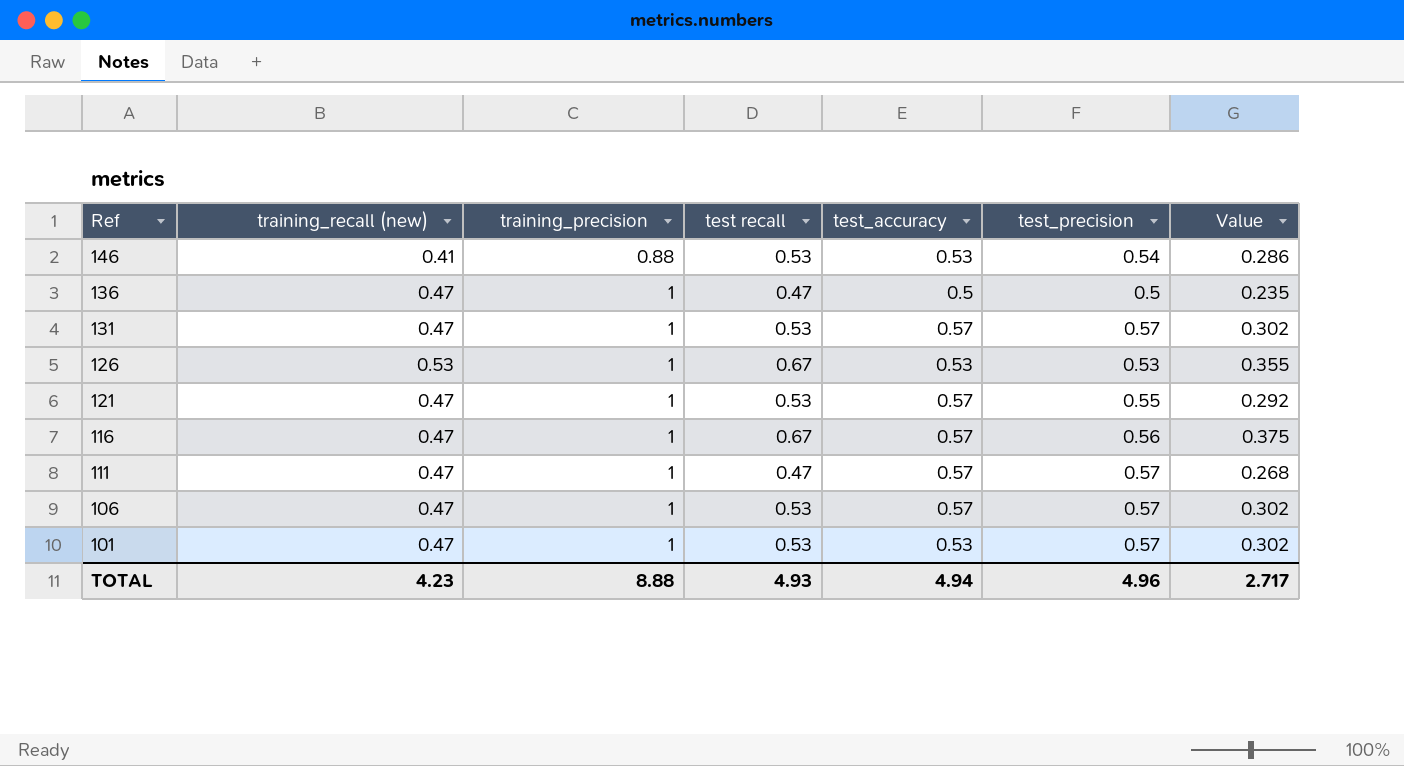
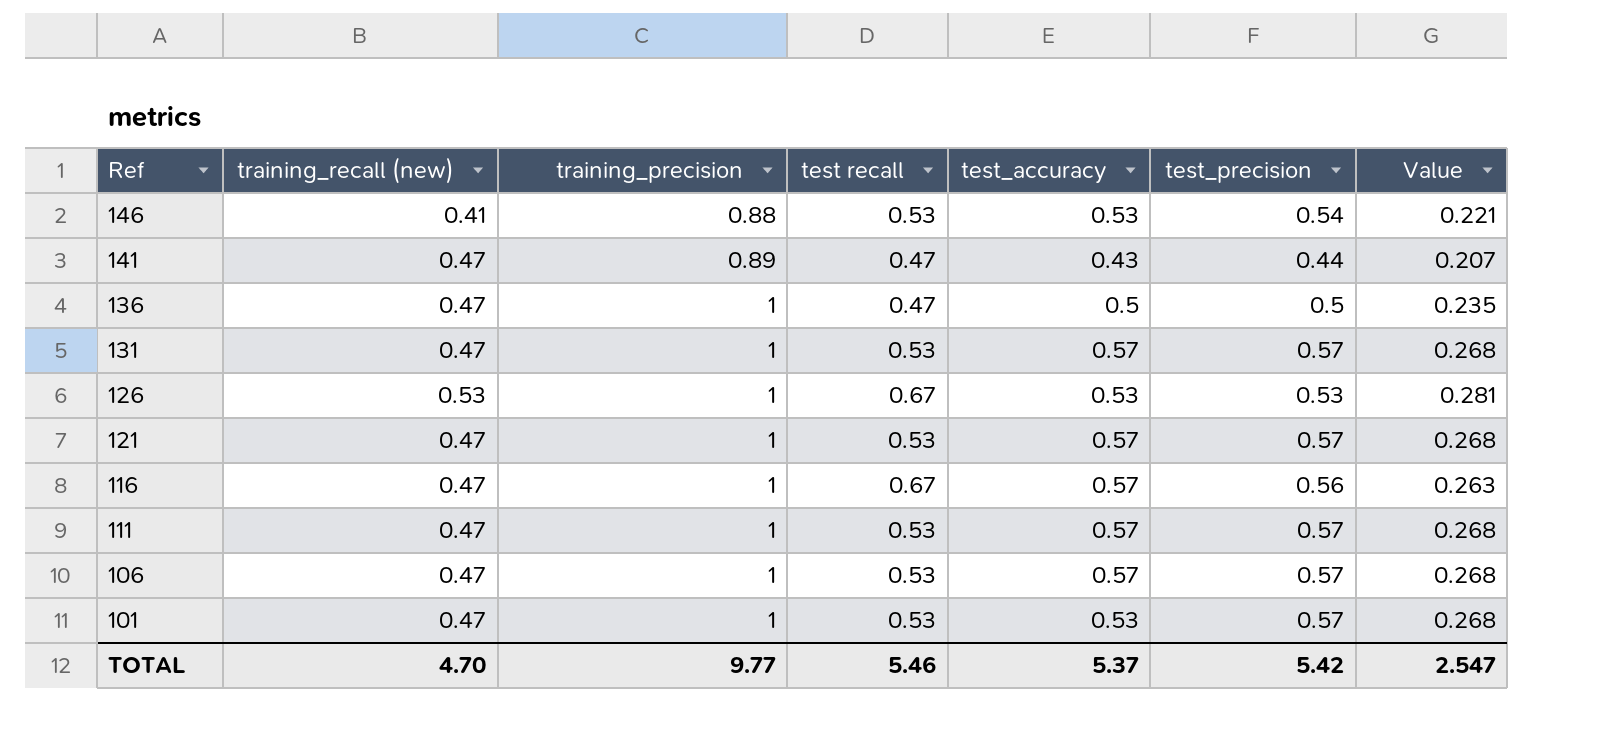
column Value | formula: [test recall] * [test_precision] -> [training_recall (new)] * [test_precision]
row 141: none -> 0.47 | 0.89 | 0.47 | 0.43 | 0.44 | 0.207
121 | test_precision: 0.55 -> 0.57
111 | test recall: 0.47 -> 0.53
TOTAL | training_recall (new): 4.23 -> 4.70
TOTAL | training_precision: 8.88 -> 9.77
TOTAL | test recall: 4.93 -> 5.46
TOTAL | test_accuracy: 4.94 -> 5.37
TOTAL | test_precision: 4.96 -> 5.42
TOTAL | Value: 2.717 -> 2.547

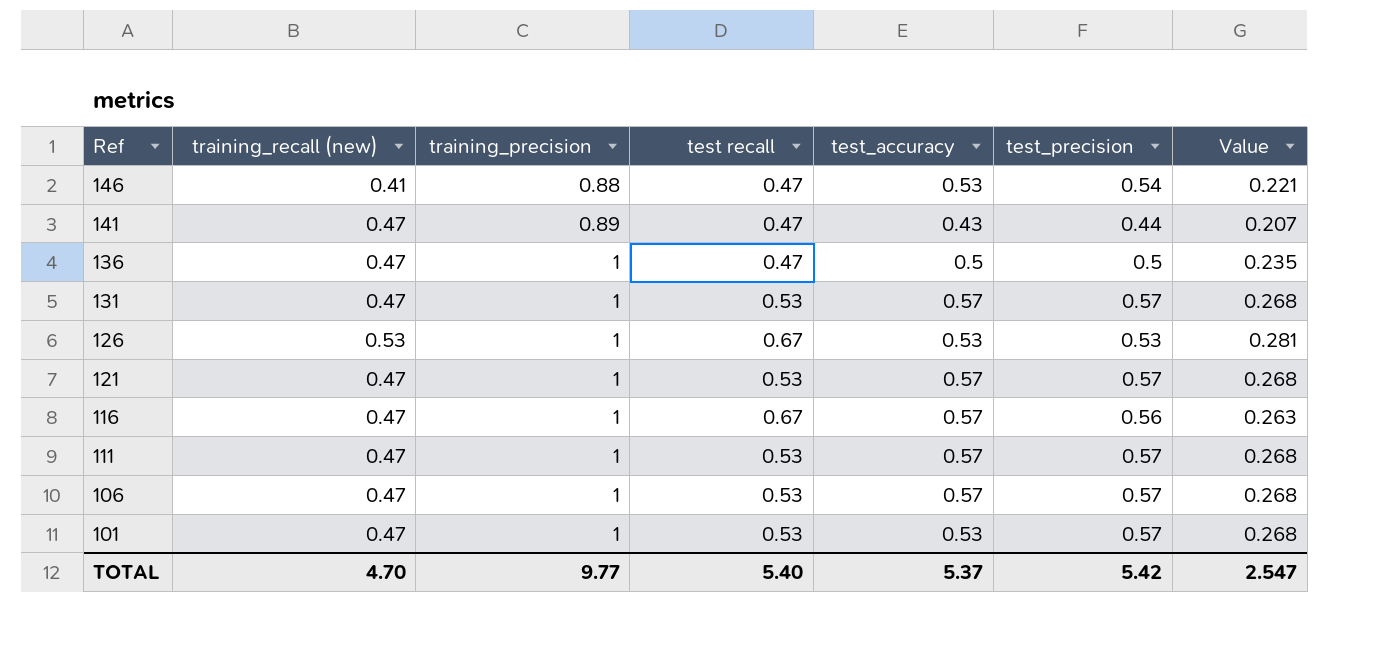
146 | test recall: 0.53 -> 0.47
TOTAL | test recall: 5.46 -> 5.40

